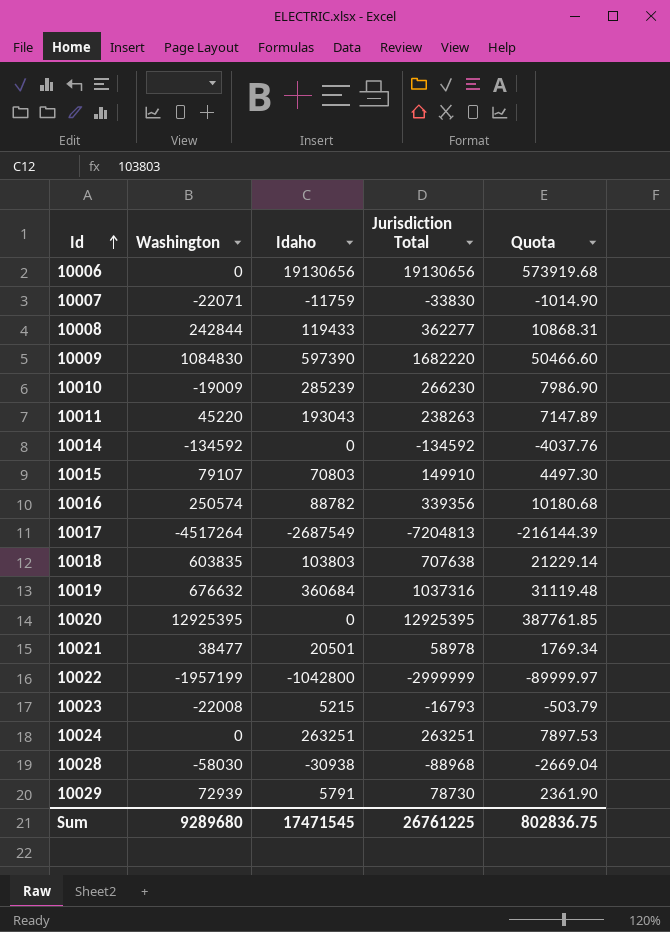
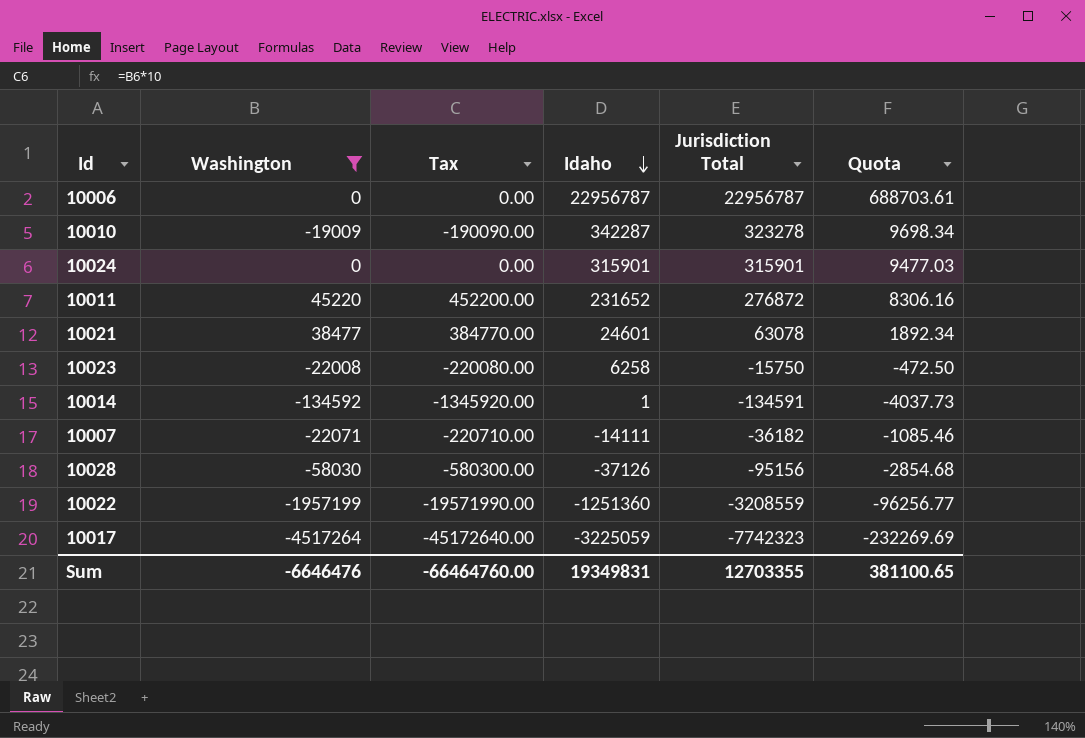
filter: none -> Washington <= 45220
row order: Id ascending -> Idaho descending
column Tax | formula: none -> [Washington] * 10
10006 | Idaho: 19130656 -> 22956787
10006 | Jurisdiction Total: 19130656 -> 22956787
10006 | Quota: 573919.68 -> 688703.61
10010 | Idaho: 285239 -> 342287
10010 | Jurisdiction Total: 266230 -> 323278
10010 | Quota: 7986.90 -> 9698.34
10024 | Idaho: 263251 -> 315901
10024 | Jurisdiction Total: 263251 -> 315901
10024 | Quota: 7897.53 -> 9477.03
10011 | Idaho: 193043 -> 231652
10011 | Jurisdiction Total: 238263 -> 276872
10011 | Quota: 7147.89 -> 8306.16
10021 | Idaho: 20501 -> 24601
10021 | Jurisdiction Total: 58978 -> 63078
10021 | Quota: 1769.34 -> 1892.34
10023 | Idaho: 5215 -> 6258
10023 | Jurisdiction Total: -16793 -> -15750
10023 | Quota: -503.79 -> -472.50
10014 | Idaho: 0 -> 1
10014 | Jurisdiction Total: -134592 -> -134591
10014 | Quota: -4037.76 -> -4037.73
10007 | Idaho: -11759 -> -14111
10007 | Jurisdiction Total: -33830 -> -36182
10007 | Quota: -1014.90 -> -1085.46
10028 | Idaho: -30938 -> -37126
10028 | Jurisdiction Total: -88968 -> -95156
10028 | Quota: -2669.04 -> -2854.68
10022 | Idaho: -1042800 -> -1251360
10022 | Jurisdiction Total: -2999999 -> -3208559
10022 | Quota: -89999.97 -> -96256.77
10017 | Idaho: -2687549 -> -3225059
10017 | Jurisdiction Total: -7204813 -> -7742323
10017 | Quota: -216144.39 -> -232269.69
Sum | Washington: 9289680 -> -6646476
Sum | Idaho: 17471545 -> 19349831
Sum | Jurisdiction Total: 26761225 -> 12703355
Sum | Quota: 802836.75 -> 381100.65

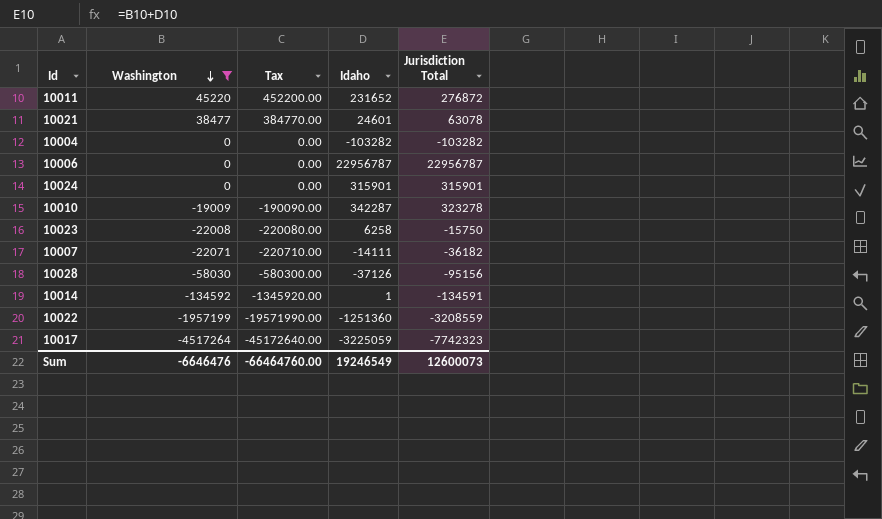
row order: Idaho descending -> Washington descending
column Quota | formula: [Jurisdiction Total] * 0.03 -> none
row 10004: none -> 0 | 0.00 | -103282 | -103282
Sum | Idaho: 19349831 -> 19246549
Sum | Jurisdiction Total: 12703355 -> 12600073

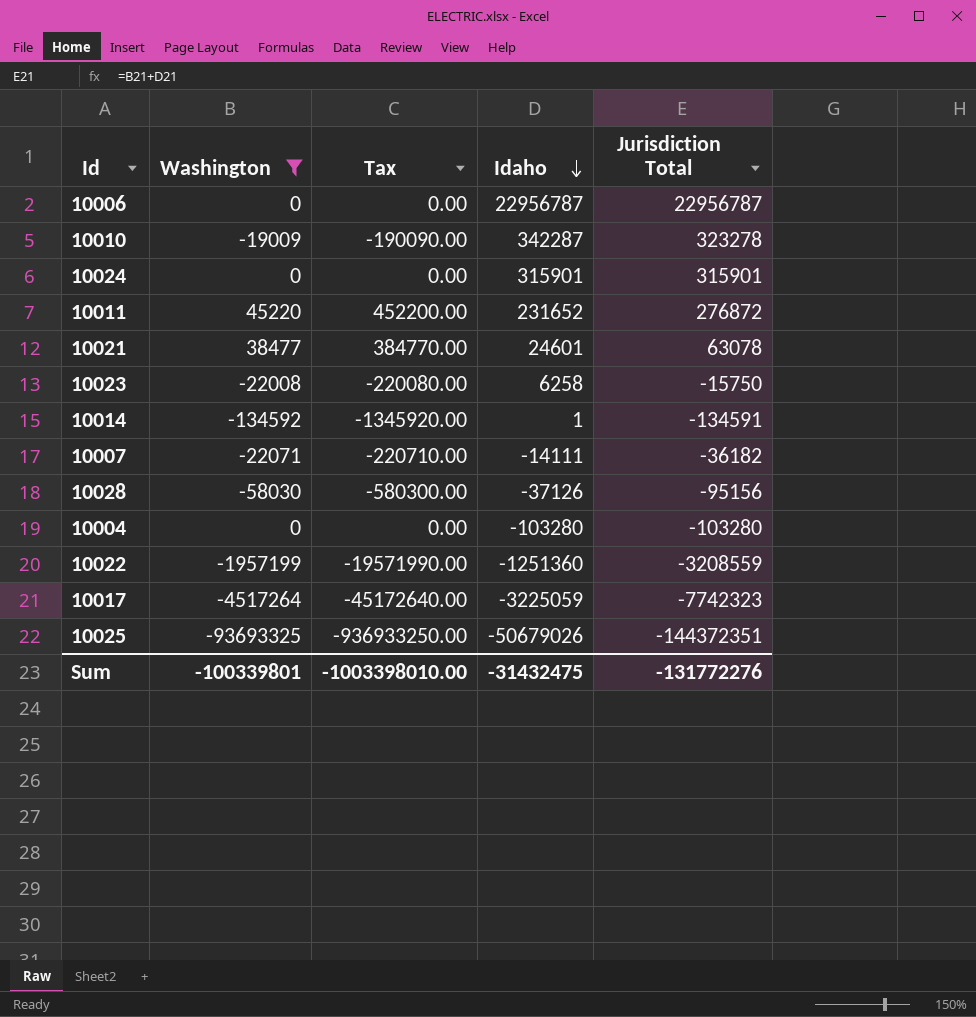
row order: Washington descending -> Idaho descending
10004 | Idaho: -103282 -> -103280
10004 | Jurisdiction Total: -103282 -> -103280
row 10025: none -> -93693325 | -936933250.00 | -50679026 | -144372351
Sum | Washington: -6646476 -> -100339801
Sum | Tax: -66464760.00 -> -1003398010.00
Sum | Idaho: 19246549 -> -31432475
Sum | Jurisdiction Total: 12600073 -> -131772276

